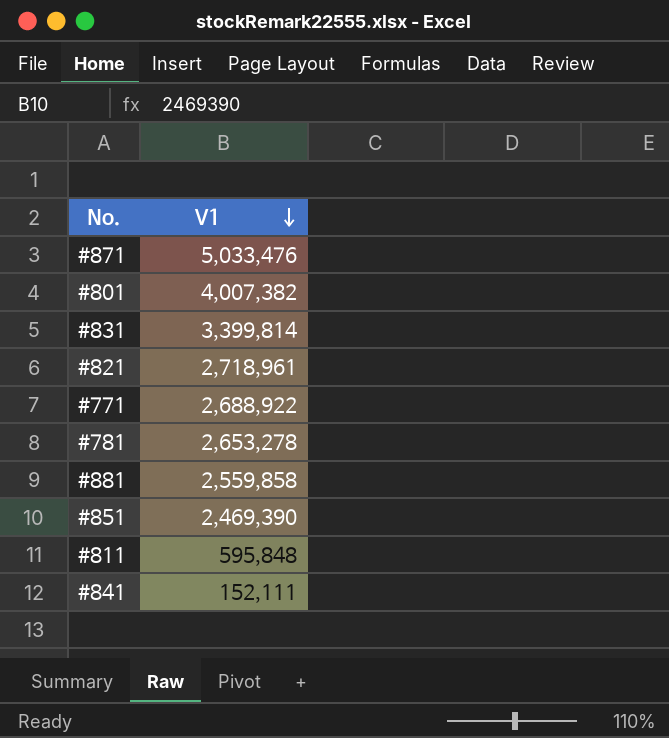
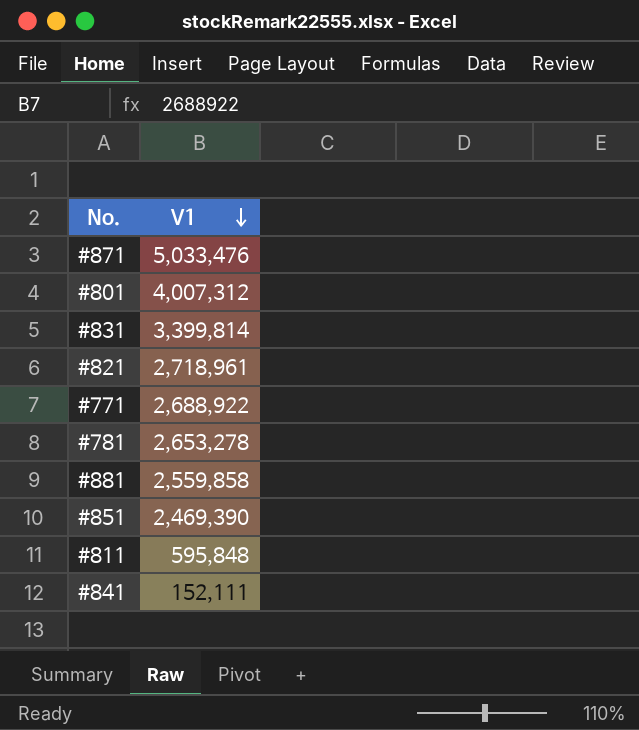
#801 | V1: 4,007,382 -> 4,007,312

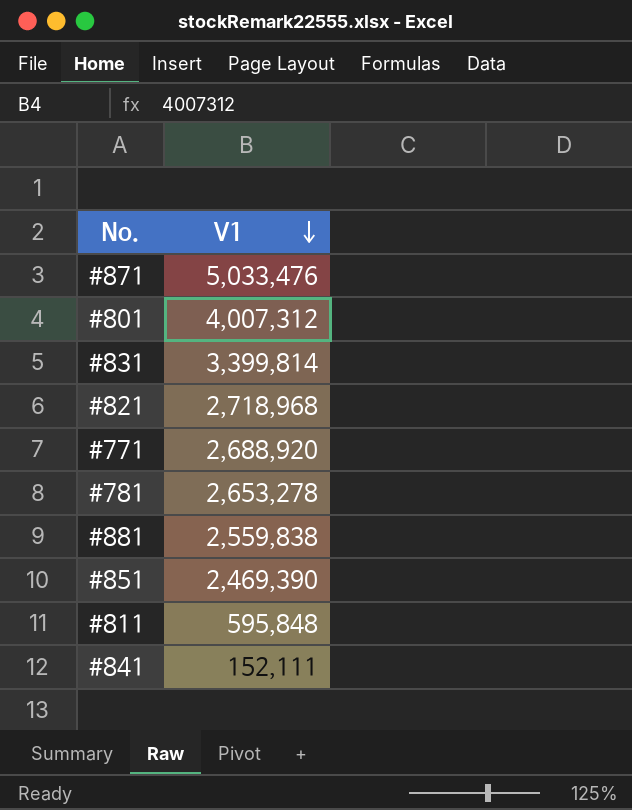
#821 | V1: 2,718,961 -> 2,718,968
#771 | V1: 2,688,922 -> 2,688,920
#881 | V1: 2,559,858 -> 2,559,838

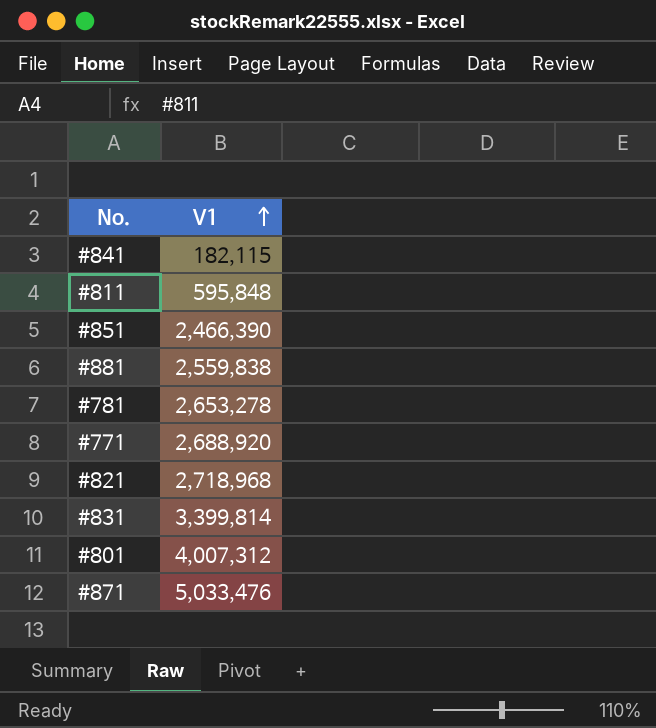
row order: V1 descending -> V1 ascending
#841 | V1: 152,111 -> 182,115
#851 | V1: 2,469,390 -> 2,466,390

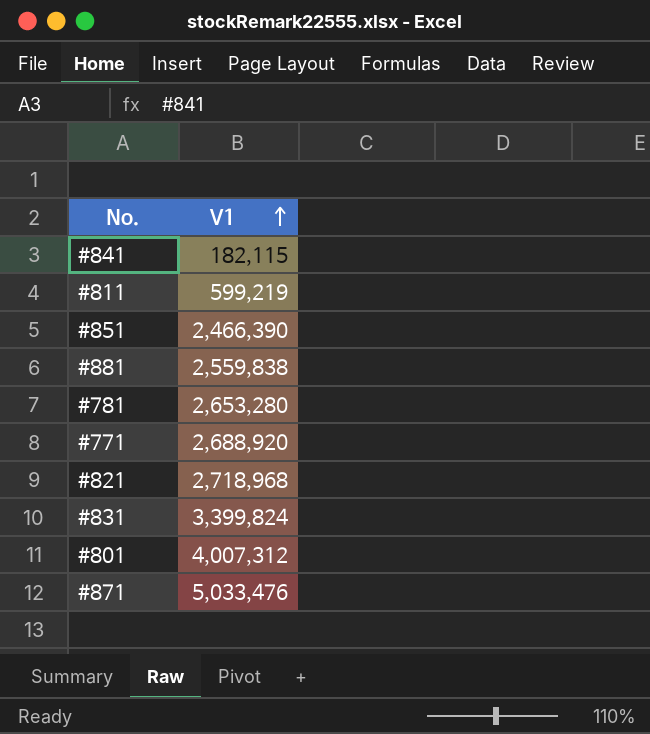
#811 | V1: 595,848 -> 599,219
#781 | V1: 2,653,278 -> 2,653,280
#831 | V1: 3,399,814 -> 3,399,824

